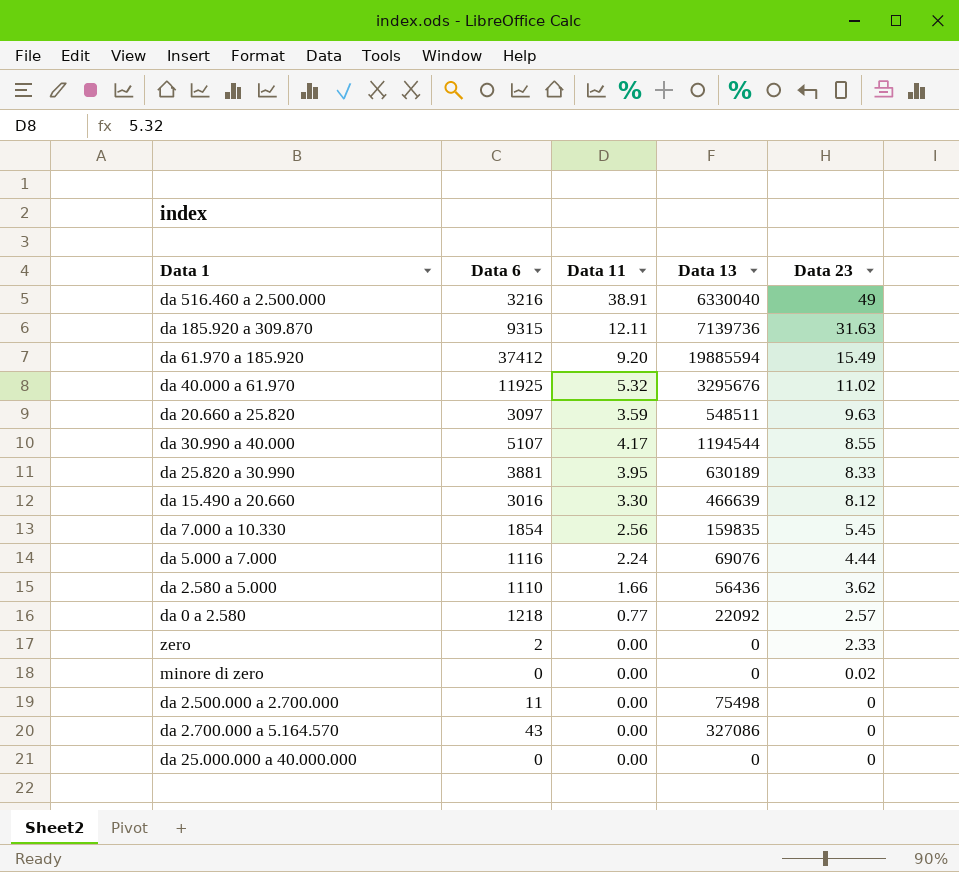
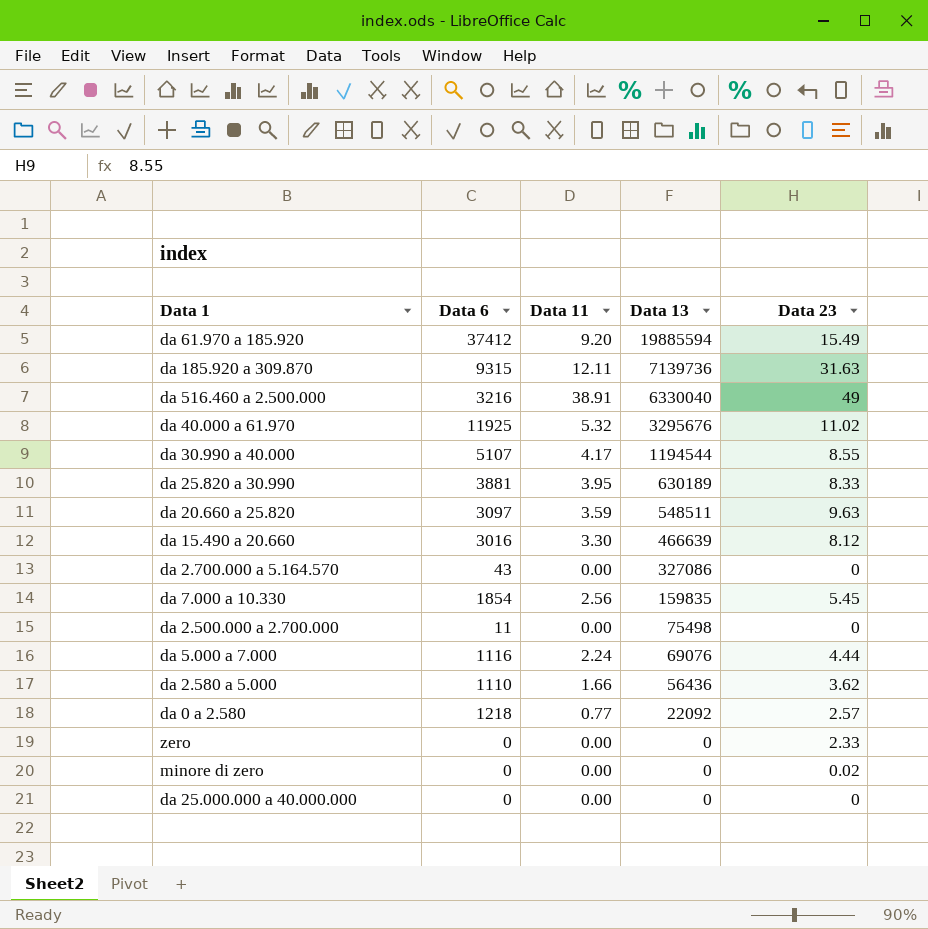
row order: Data 23 descending -> Data 13 descending
zero | Data 6: 2 -> 0

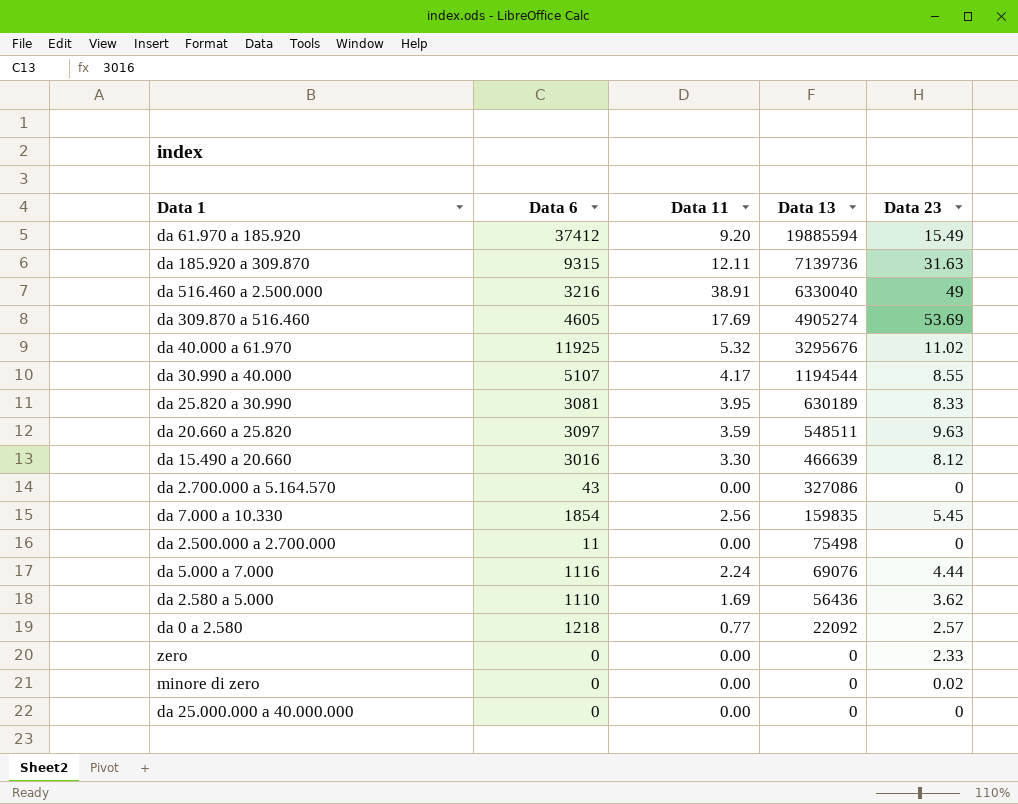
row da 309.870 a 516.460: none -> 4605 | 17.69 | 4905274 | 53.69
da 25.820 a 30.990 | Data 6: 3881 -> 3081
da 2.580 a 5.000 | Data 11: 1.66 -> 1.69

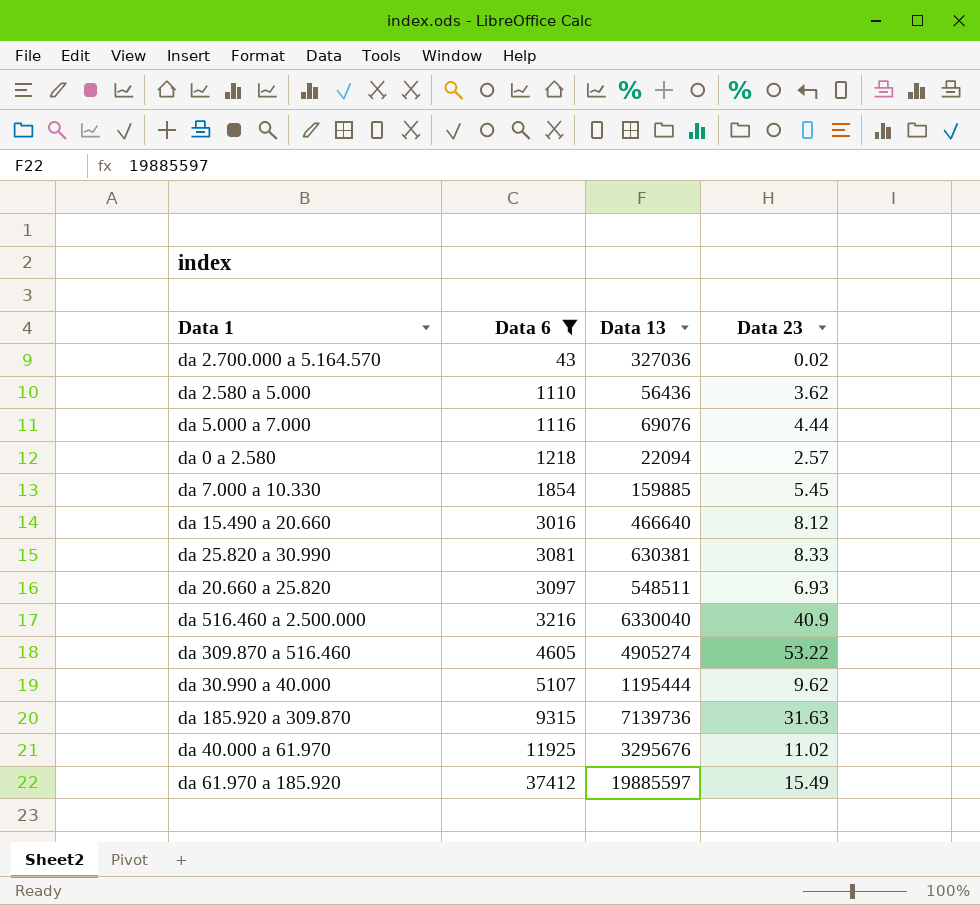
filter: none -> Data 6 >= 43
row order: Data 13 descending -> Data 6 ascending
column Data 11 | position: 3 -> none
da 2.700.000 a 5.164.570 | Data 13: 327086 -> 327036
da 2.700.000 a 5.164.570 | Data 23: 0 -> 0.02
da 0 a 2.580 | Data 13: 22092 -> 22094
da 7.000 a 10.330 | Data 13: 159835 -> 159885
da 15.490 a 20.660 | Data 13: 466639 -> 466640
da 25.820 a 30.990 | Data 13: 630189 -> 630381
da 20.660 a 25.820 | Data 23: 9.63 -> 6.93
da 516.460 a 2.500.000 | Data 23: 49 -> 40.9
da 309.870 a 516.460 | Data 23: 53.69 -> 53.22
da 30.990 a 40.000 | Data 13: 1194544 -> 1195444
da 30.990 a 40.000 | Data 23: 8.55 -> 9.62
da 61.970 a 185.920 | Data 13: 19885594 -> 19885597

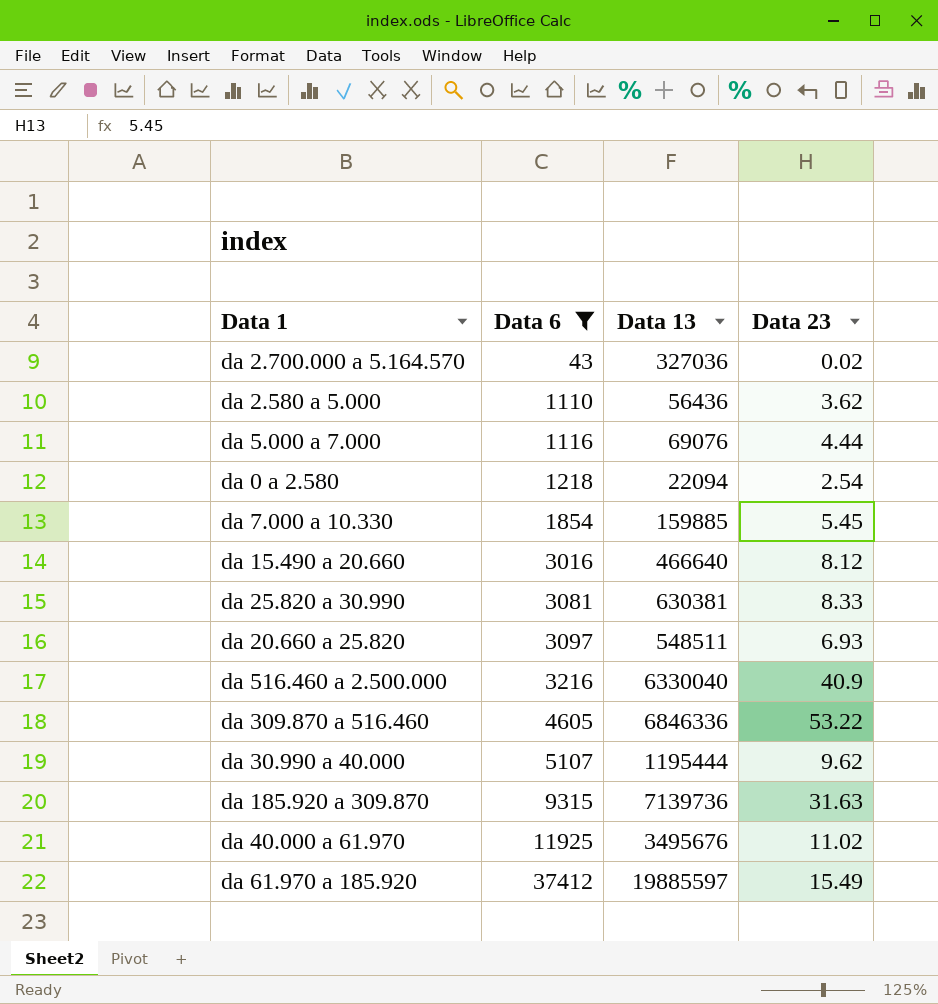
da 0 a 2.580 | Data 23: 2.57 -> 2.54
da 309.870 a 516.460 | Data 13: 4905274 -> 6846336
da 40.000 a 61.970 | Data 13: 3295676 -> 3495676

